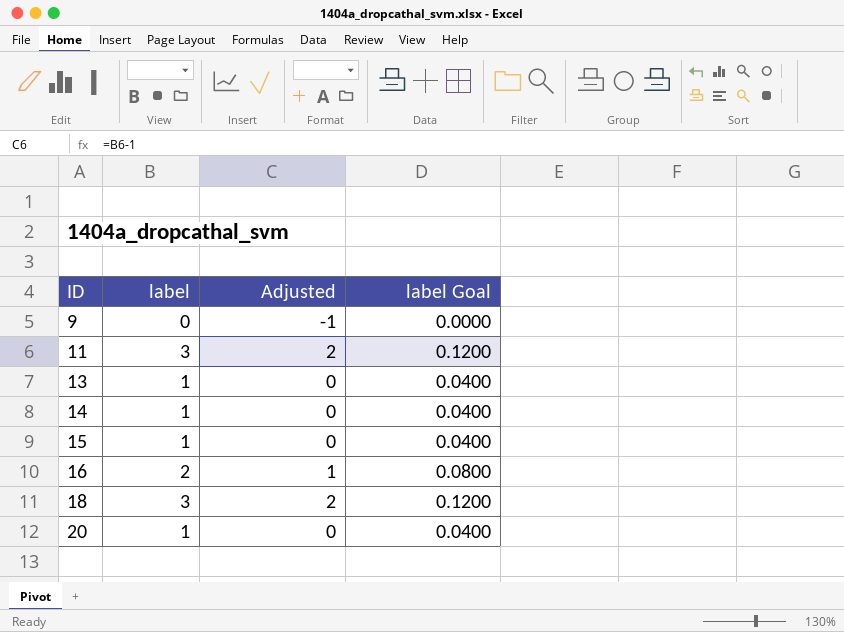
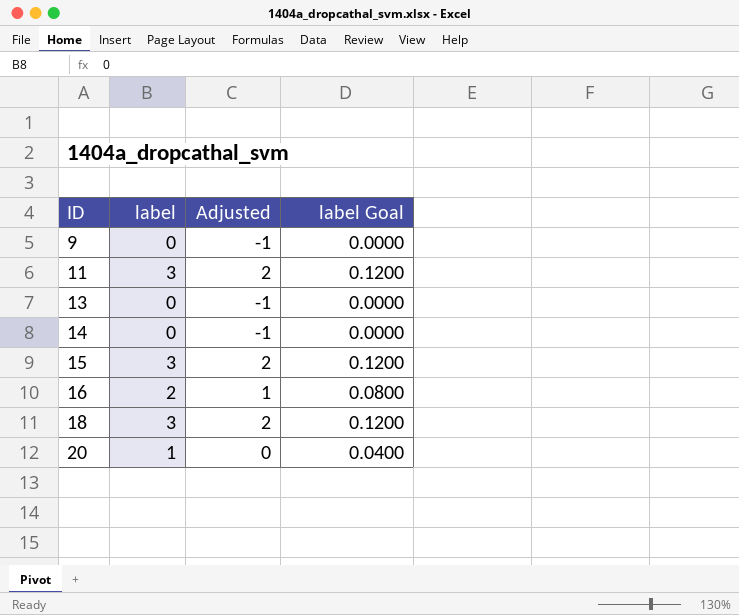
13 | label: 1 -> 0
13 | Adjusted: 0 -> -1
13 | label Goal: 0.0400 -> 0.0000
14 | label: 1 -> 0
14 | Adjusted: 0 -> -1
14 | label Goal: 0.0400 -> 0.0000
15 | label: 1 -> 3
15 | Adjusted: 0 -> 2
15 | label Goal: 0.0400 -> 0.1200

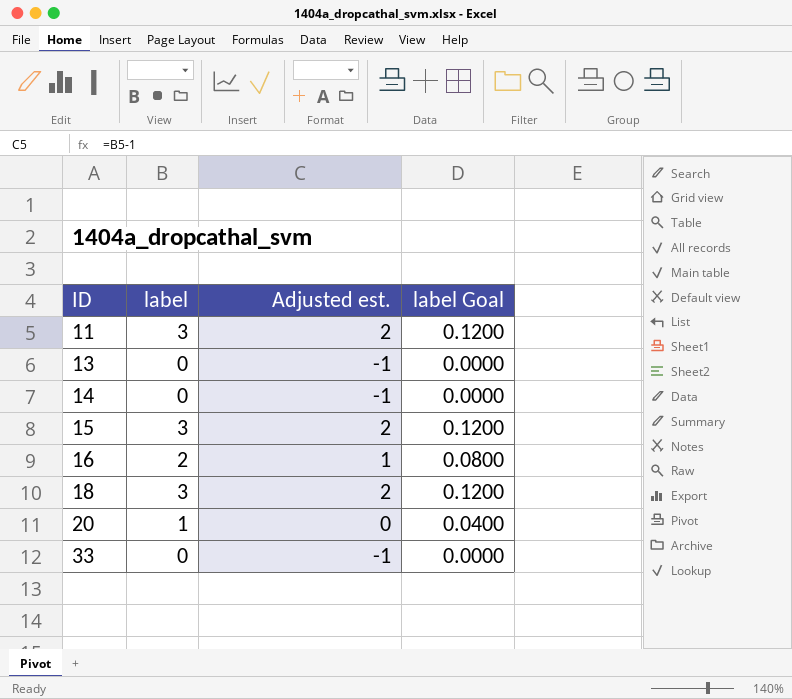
column name: Adjusted -> Adjusted est.
row 9: 0 | -1 | 0.0000 -> none
row 33: none -> 0 | -1 | 0.0000

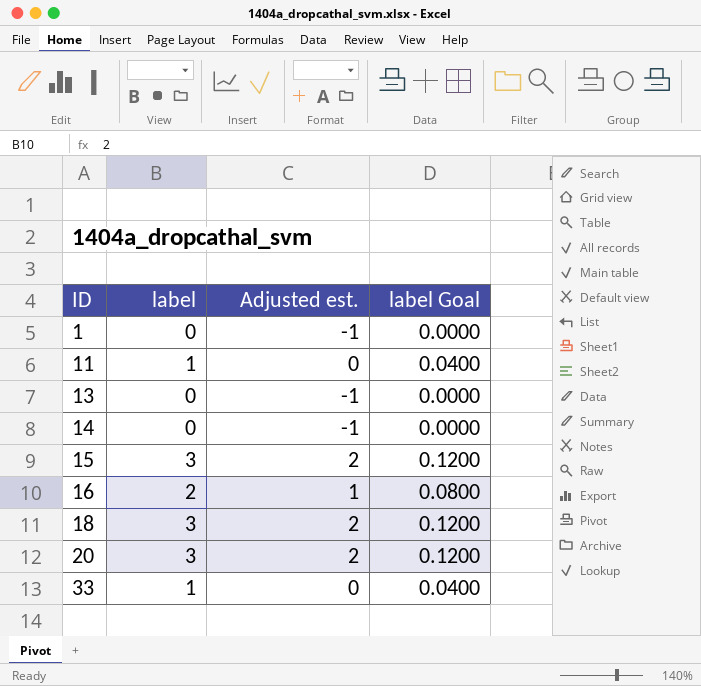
row 1: none -> 0 | -1 | 0.0000
11 | label: 3 -> 1
11 | Adjusted est.: 2 -> 0
11 | label Goal: 0.1200 -> 0.0400
20 | label: 1 -> 3
20 | Adjusted est.: 0 -> 2
20 | label Goal: 0.0400 -> 0.1200
33 | label: 0 -> 1
33 | Adjusted est.: -1 -> 0
33 | label Goal: 0.0000 -> 0.0400

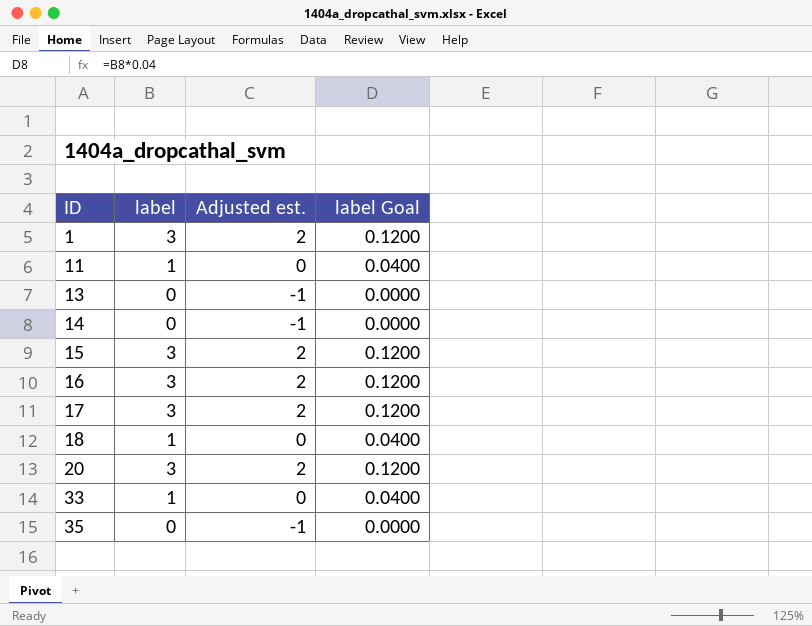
1 | label: 0 -> 3
1 | Adjusted est.: -1 -> 2
1 | label Goal: 0.0000 -> 0.1200
16 | label: 2 -> 3
16 | Adjusted est.: 1 -> 2
16 | label Goal: 0.0800 -> 0.1200
row 17: none -> 3 | 2 | 0.1200
18 | label: 3 -> 1
18 | Adjusted est.: 2 -> 0
18 | label Goal: 0.1200 -> 0.0400
row 35: none -> 0 | -1 | 0.0000

